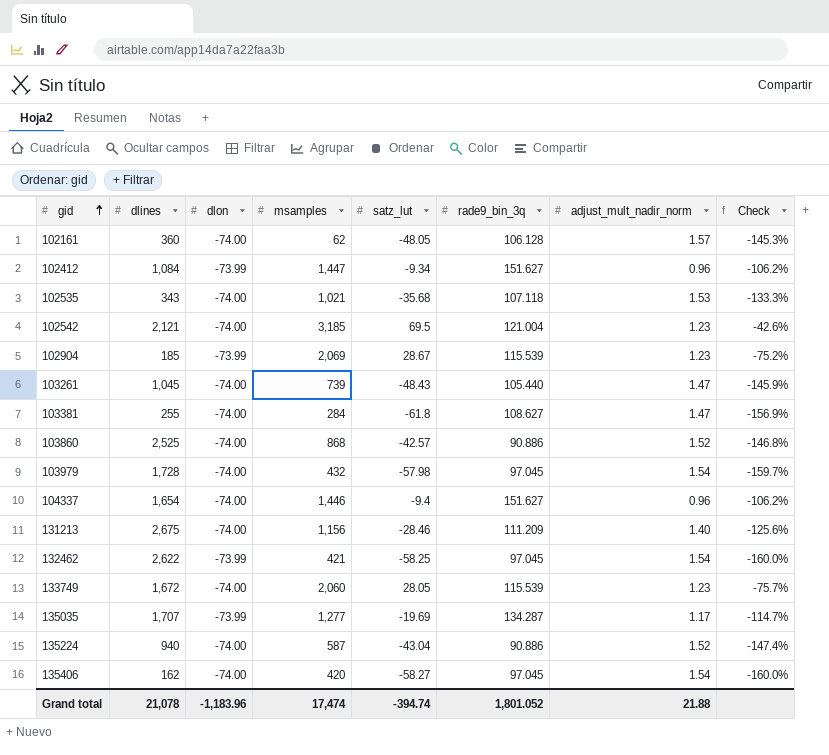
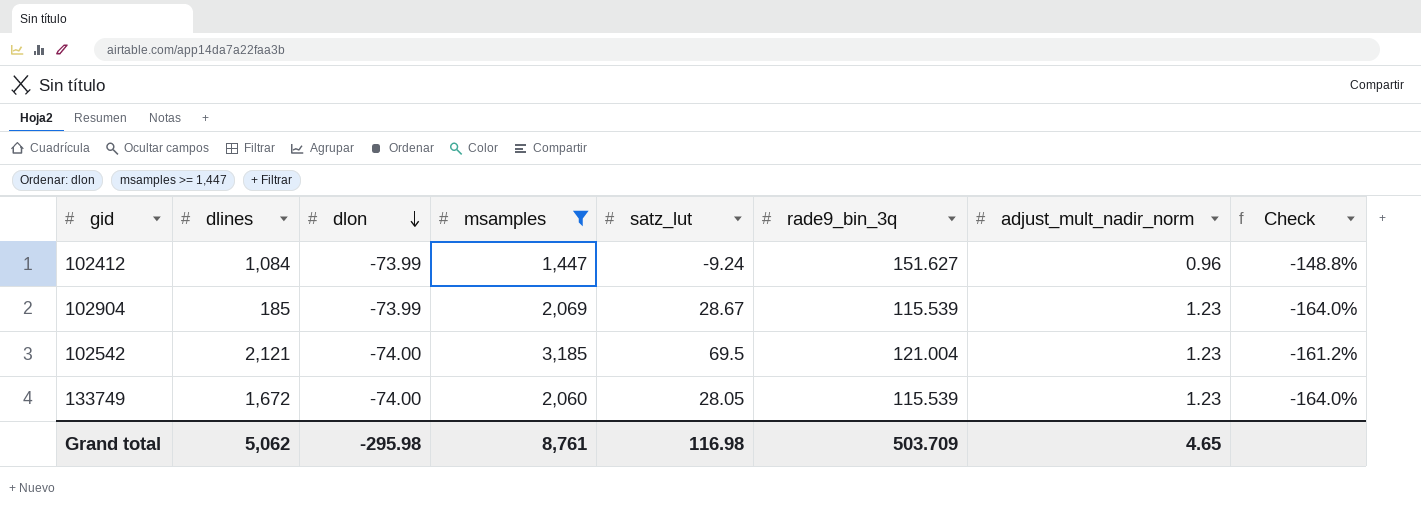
filter: none -> msamples >= 1,447
row order: gid ascending -> dlon descending
column Check | formula: ([satz_lut] - [rade9_bin_3q]) / [rade9_bin_3q] -> ([dlon] - [rade9_bin_3q]) / [rade9_bin_3q]
102412 | satz_lut: -9.34 -> -9.24
Grand total | dlines: 21,078 -> 5,062
Grand total | dlon: -1,183.96 -> -295.98
Grand total | msamples: 17,474 -> 8,761
Grand total | satz_lut: -394.74 -> 116.98
Grand total | rade9_bin_3q: 1,801.052 -> 503.709
Grand total | adjust_mult_nadir_norm: 21.88 -> 4.65

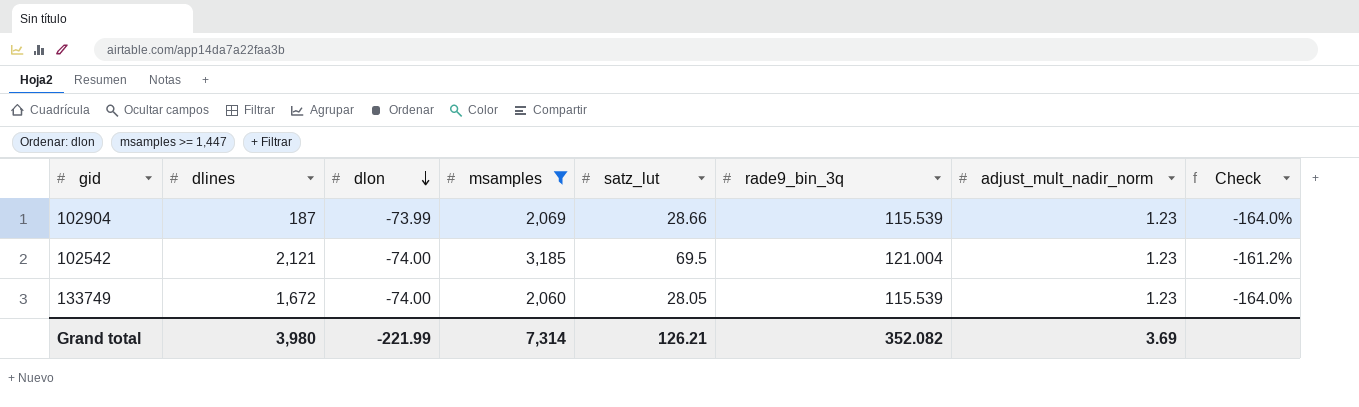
row 102412: 1,084 | -73.99 | 1,447 | -9.24 | 151.627 | 0.96 | -148.8% -> none
102904 | dlines: 185 -> 187
102904 | satz_lut: 28.67 -> 28.66
Grand total | dlines: 5,062 -> 3,980
Grand total | dlon: -295.98 -> -221.99
Grand total | msamples: 8,761 -> 7,314
Grand total | satz_lut: 116.98 -> 126.21
Grand total | rade9_bin_3q: 503.709 -> 352.082
Grand total | adjust_mult_nadir_norm: 4.65 -> 3.69

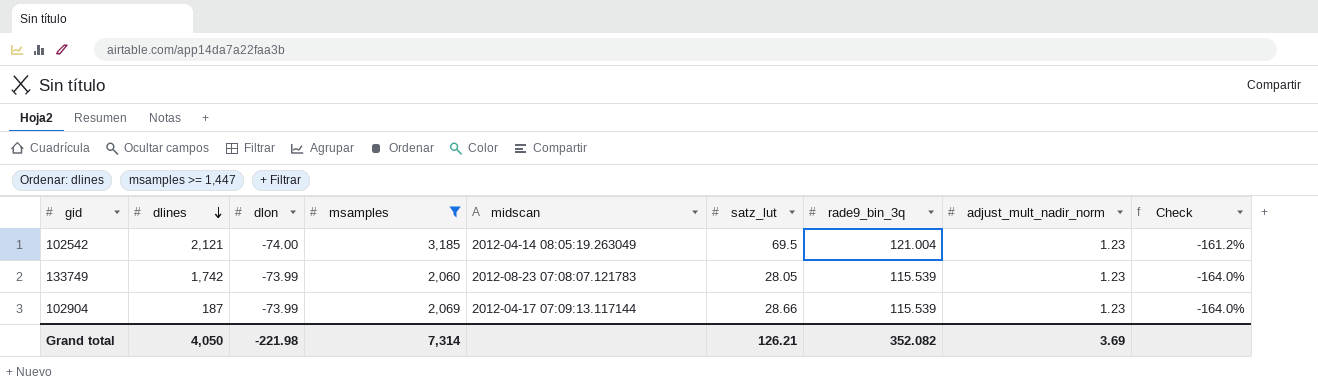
row order: dlon descending -> dlines descending
column midscan | position: none -> 5
133749 | dlines: 1,672 -> 1,742
133749 | dlon: -74.00 -> -73.99
Grand total | dlines: 3,980 -> 4,050
Grand total | dlon: -221.99 -> -221.98

